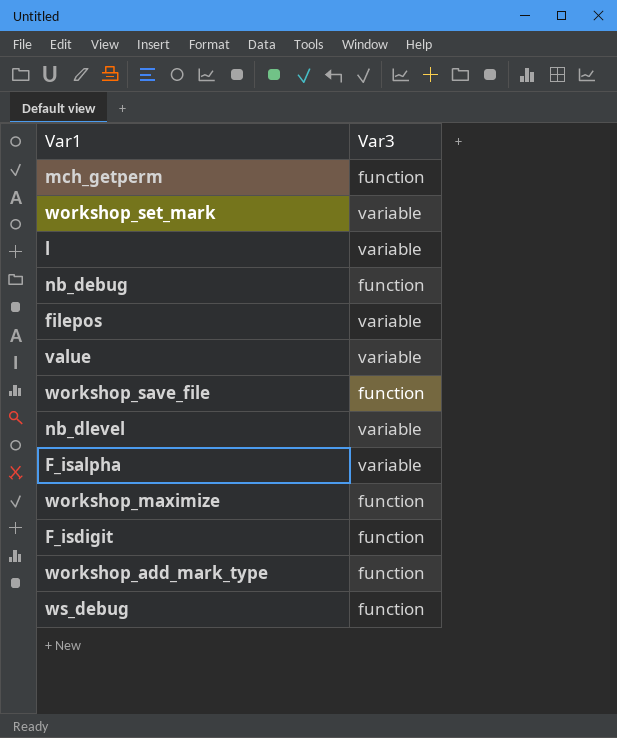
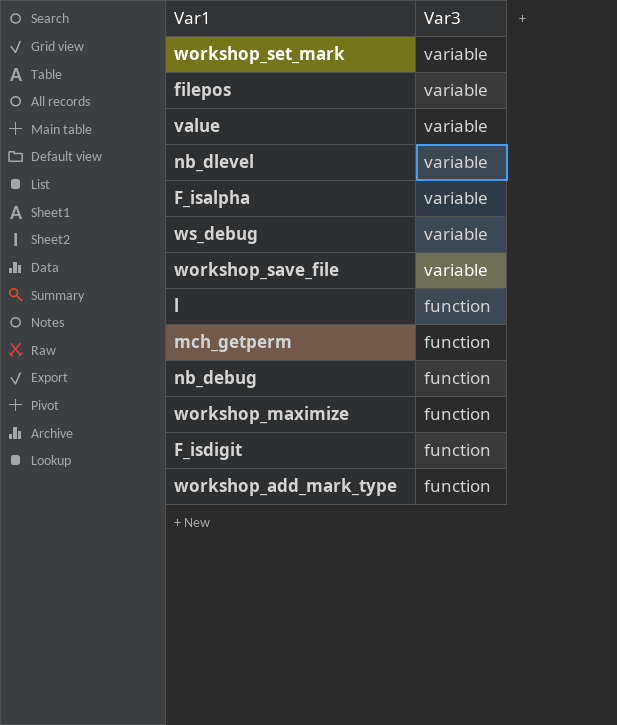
row order: none -> Var3 descending
ws_debug | Var3: function -> variable
workshop_save_file | Var3: function -> variable
l | Var3: variable -> function

